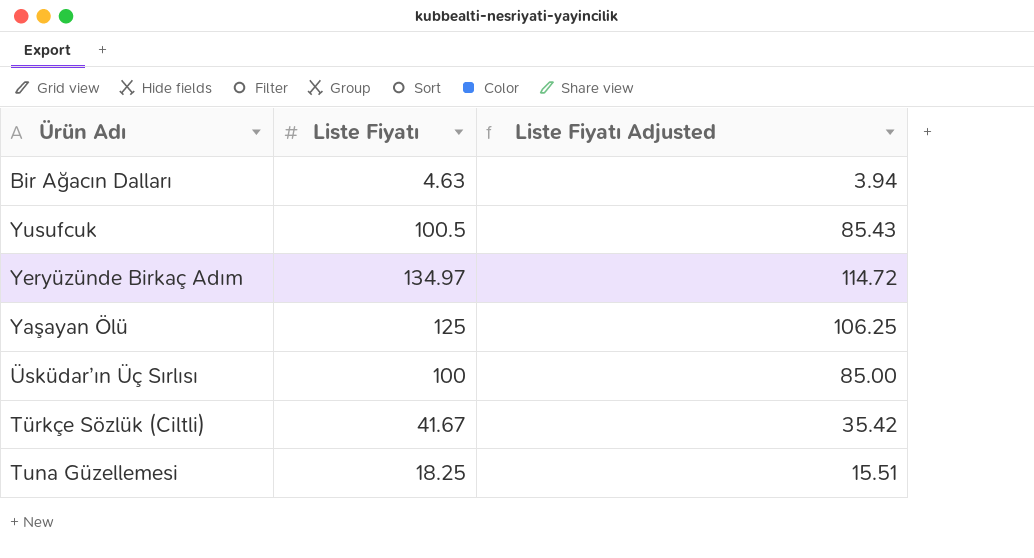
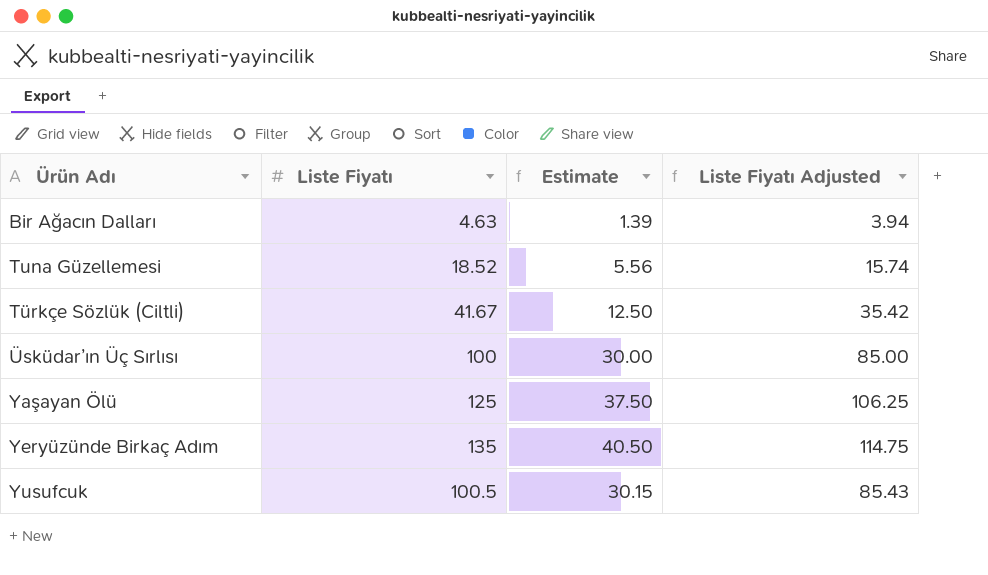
row order: none -> Ürün Adı ascending
column Estimate | formula: none -> [Liste Fiyatı] * 0.3
Tuna Güzellemesi | Liste Fiyatı: 18.25 -> 18.52
Tuna Güzellemesi | Liste Fiyatı Adjusted: 15.51 -> 15.74
Yeryüzünde Birkaç Adım | Liste Fiyatı: 134.97 -> 135
Yeryüzünde Birkaç Adım | Liste Fiyatı Adjusted: 114.72 -> 114.75

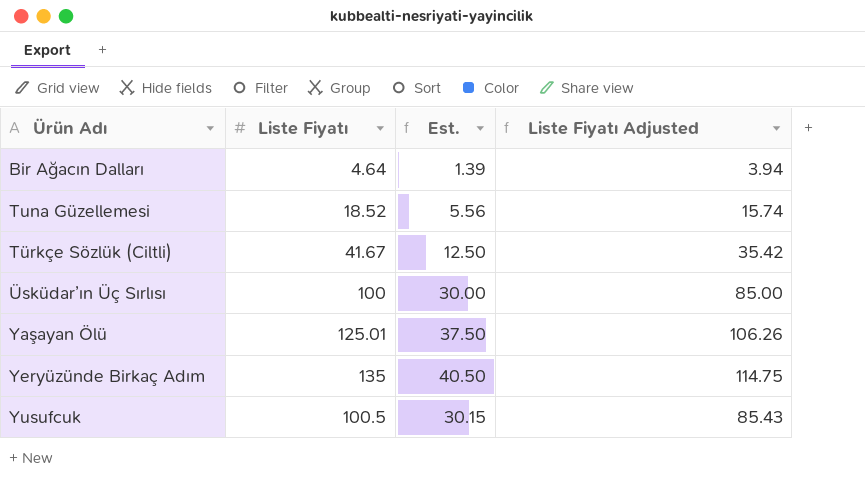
column name: Estimate -> Est.
Bir Ağacın Dalları | Liste Fiyatı: 4.63 -> 4.64
Yaşayan Ölü | Liste Fiyatı: 125 -> 125.01
Yaşayan Ölü | Liste Fiyatı Adjusted: 106.25 -> 106.26

